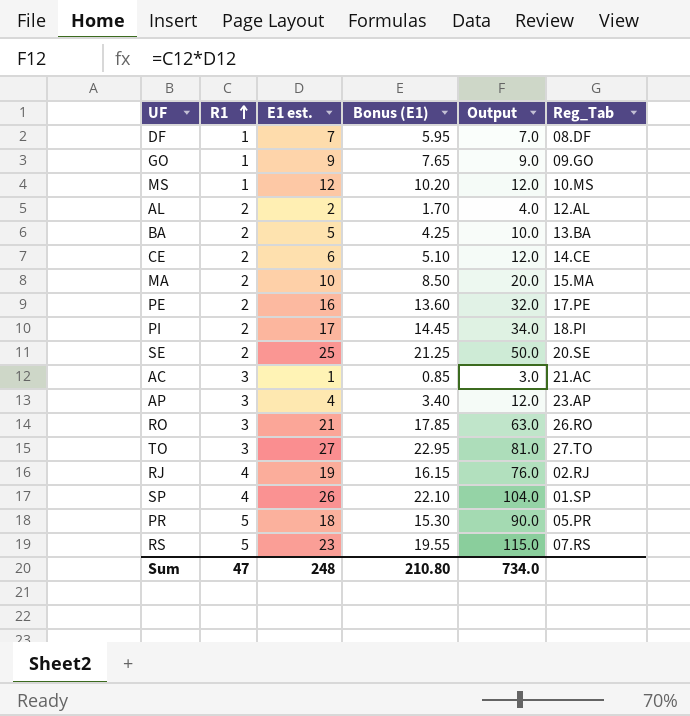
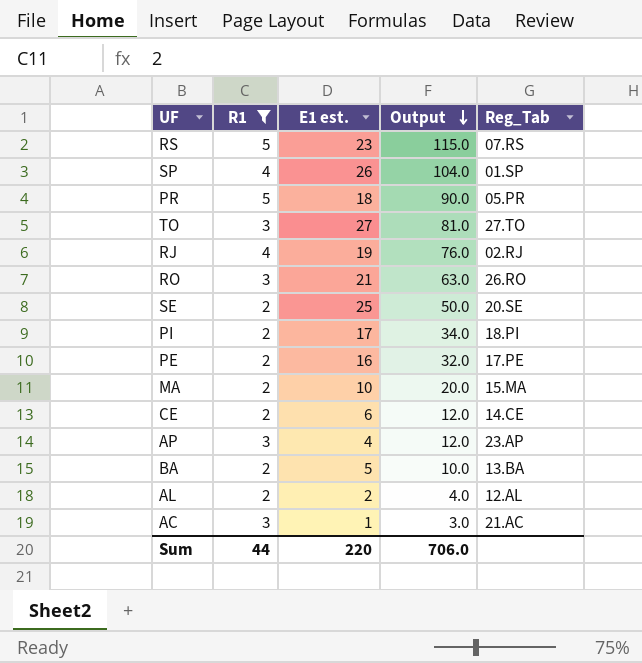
filter: none -> R1 != 1
row order: R1 ascending -> Output descending
column Bonus (E1) | formula: [E1 est.] * 0.85 -> none
Sum | R1: 47 -> 44
Sum | E1 est.: 248 -> 220
Sum | Output: 734.0 -> 706.0

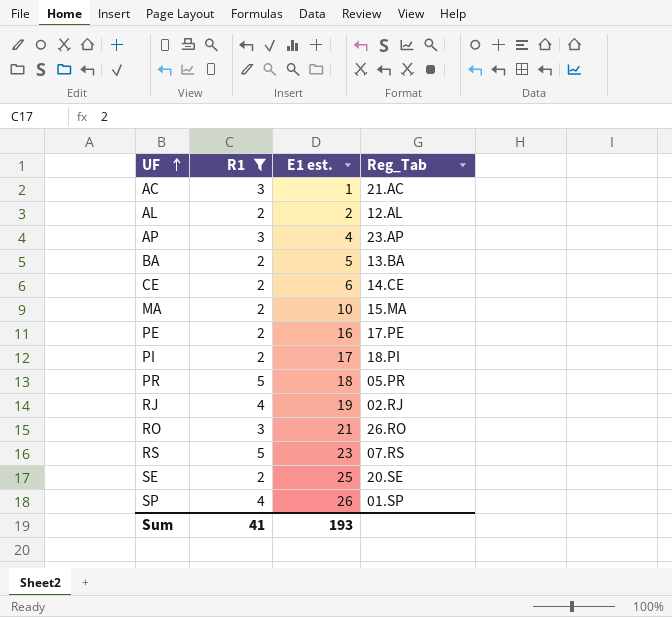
row order: Output descending -> UF ascending
column Output | formula: [R1] * [E1 est.] -> none
row TO: 3 | 27 | 81.0 | 27.TO -> none
Sum | R1: 44 -> 41
Sum | E1 est.: 220 -> 193

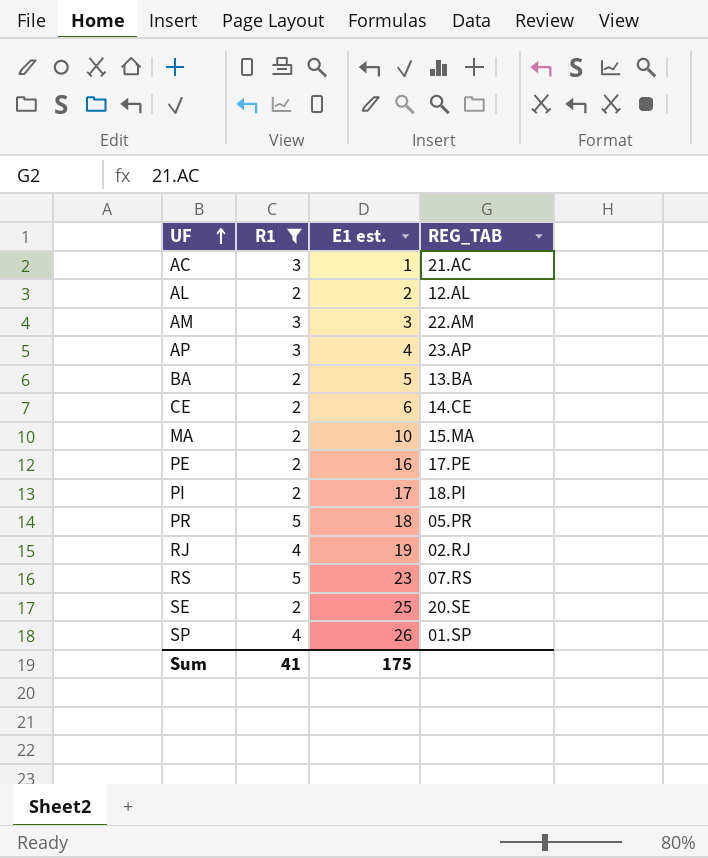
column name: Reg_Tab -> REG_TAB
row RO: 3 | 21 | 26.RO -> none
row AM: none -> 3 | 3 | 22.AM
Sum | E1 est.: 193 -> 175

